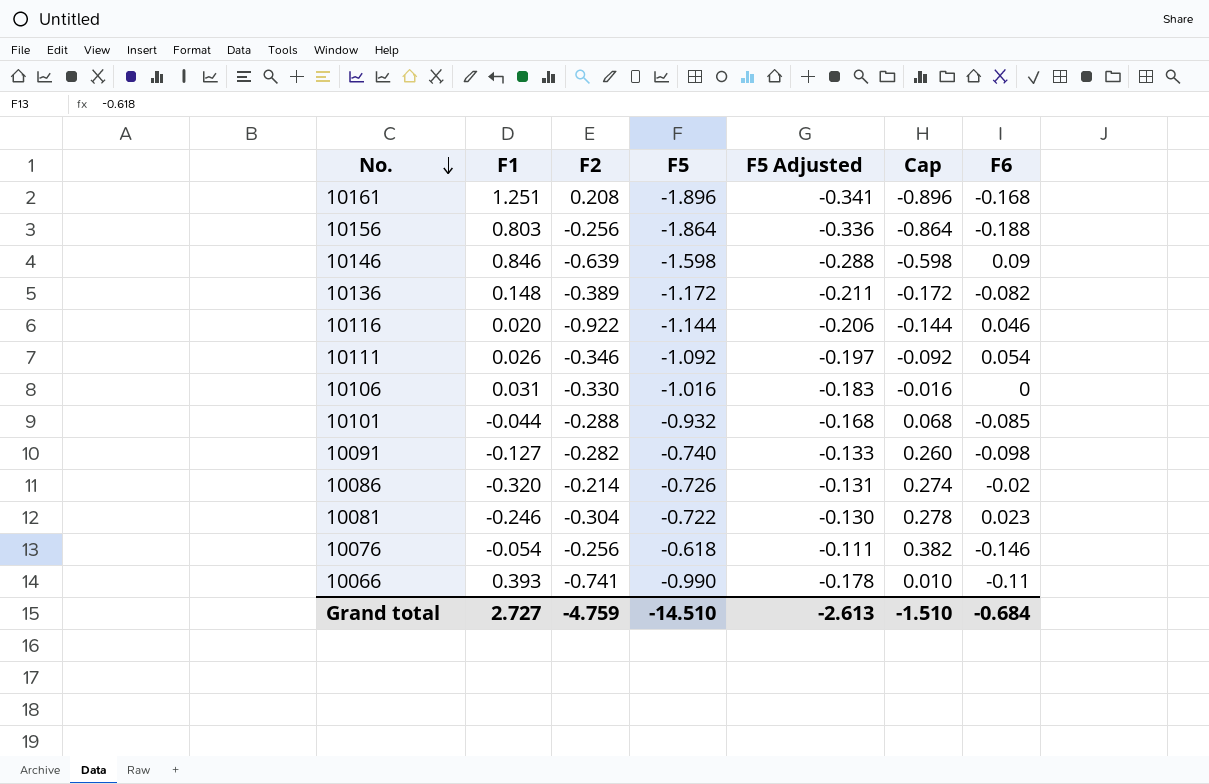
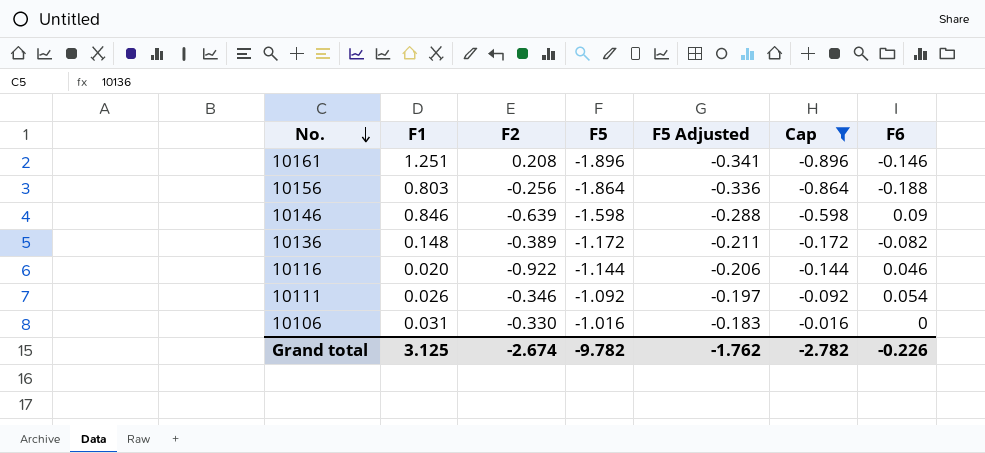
filter: none -> Cap <= -0.016
10161 | F6: -0.168 -> -0.146
Grand total | F1: 2.727 -> 3.125
Grand total | F2: -4.759 -> -2.674
Grand total | F5: -14.510 -> -9.782
Grand total | F5 Adjusted: -2.613 -> -1.762
Grand total | Cap: -1.510 -> -2.782
Grand total | F6: -0.684 -> -0.226

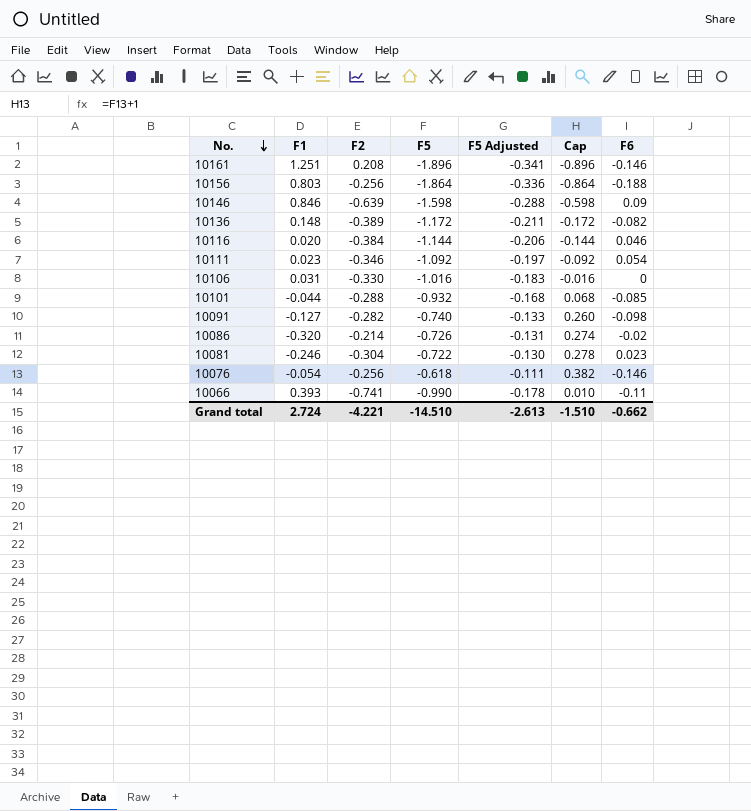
filter: Cap <= -0.016 -> none
10116 | F2: -0.922 -> -0.384
10111 | F1: 0.026 -> 0.023
Grand total | F1: 3.125 -> 2.724
Grand total | F2: -2.674 -> -4.221
Grand total | F5: -9.782 -> -14.510
Grand total | F5 Adjusted: -1.762 -> -2.613
Grand total | Cap: -2.782 -> -1.510
Grand total | F6: -0.226 -> -0.662

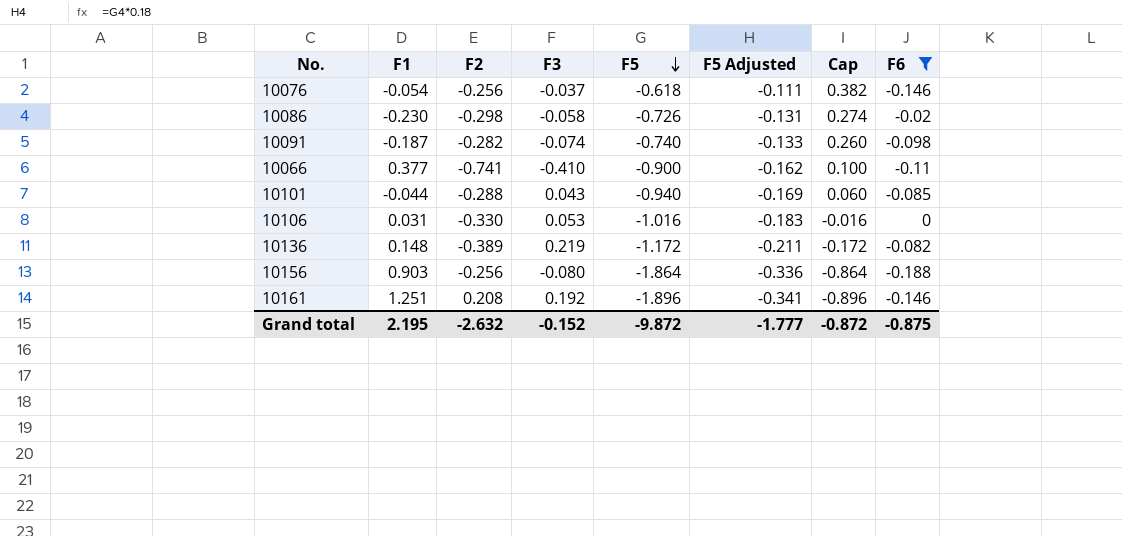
filter: none -> F6 <= 0
row order: No. descending -> F5 descending
column F3 | position: none -> 4
10086 | F1: -0.320 -> -0.230
10086 | F2: -0.214 -> -0.298
10091 | F1: -0.127 -> -0.187
10066 | F1: 0.393 -> 0.377
10066 | F5: -0.990 -> -0.900
10066 | F5 Adjusted: -0.178 -> -0.162
10066 | Cap: 0.010 -> 0.100
10101 | F5: -0.932 -> -0.940
10101 | F5 Adjusted: -0.168 -> -0.169
10101 | Cap: 0.068 -> 0.060
10156 | F1: 0.803 -> 0.903
Grand total | F1: 2.724 -> 2.195
Grand total | F2: -4.221 -> -2.632
Grand total | F5: -14.510 -> -9.872
Grand total | F5 Adjusted: -2.613 -> -1.777
Grand total | Cap: -1.510 -> -0.872
Grand total | F6: -0.662 -> -0.875

